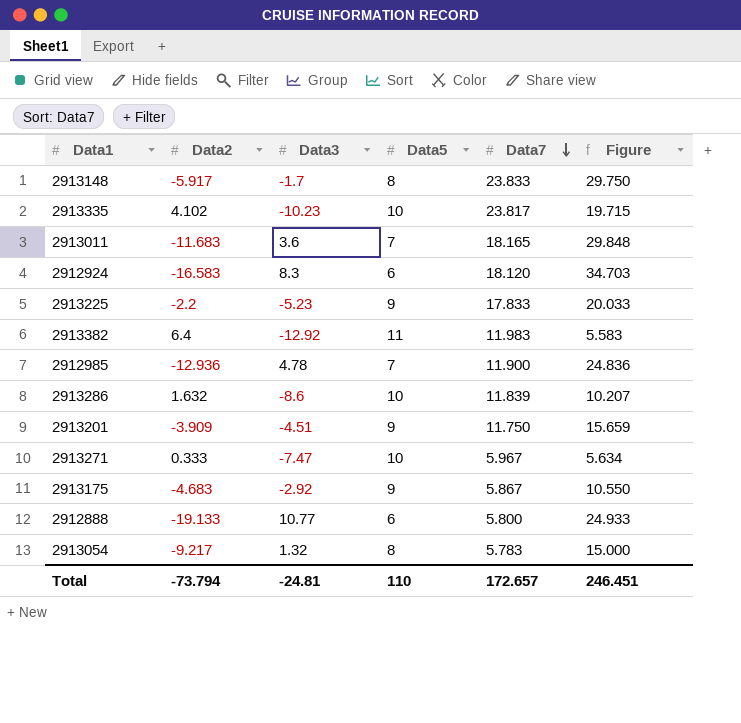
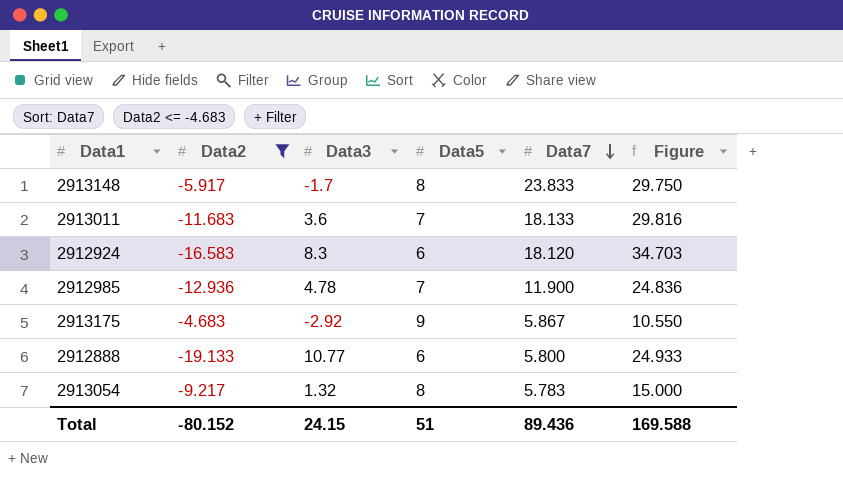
filter: none -> Data2 <= -4.683
2913011 | Data7: 18.165 -> 18.133
2913011 | Figure: 29.848 -> 29.816
Total | Data2: -73.794 -> -80.152
Total | Data3: -24.81 -> 24.15
Total | Data5: 110 -> 51
Total | Data7: 172.657 -> 89.436
Total | Figure: 246.451 -> 169.588

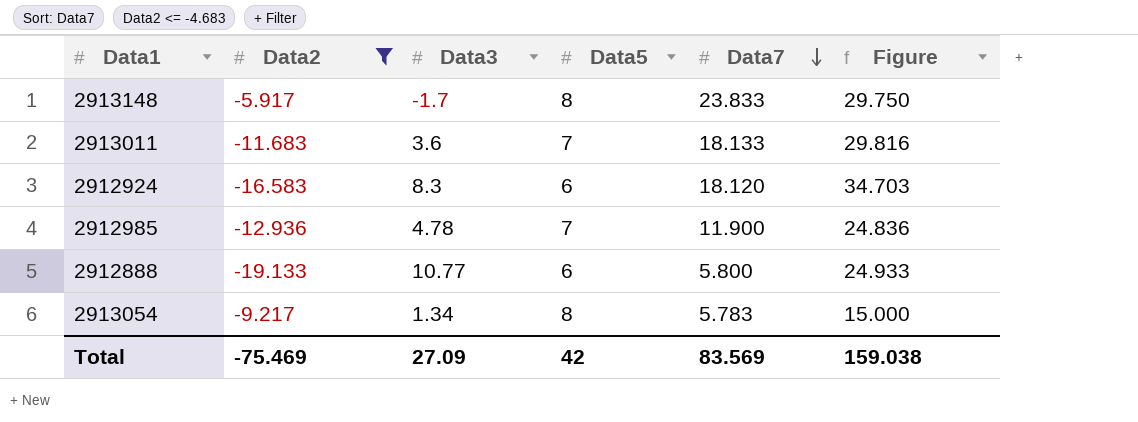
row 2913175: -4.683 | -2.92 | 9 | 5.867 | 10.550 -> none
2913054 | Data3: 1.32 -> 1.34
Total | Data2: -80.152 -> -75.469
Total | Data3: 24.15 -> 27.09
Total | Data5: 51 -> 42
Total | Data7: 89.436 -> 83.569
Total | Figure: 169.588 -> 159.038

